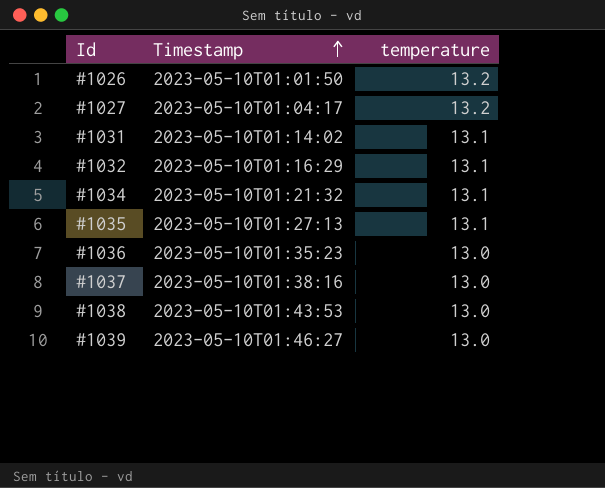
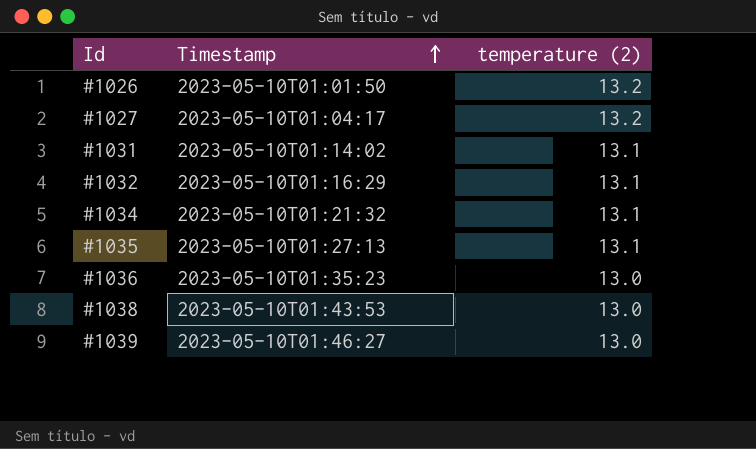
column name: temperature -> temperature (2)
row #1037: 2023-05-10T01:38:16 | 13.0 -> none

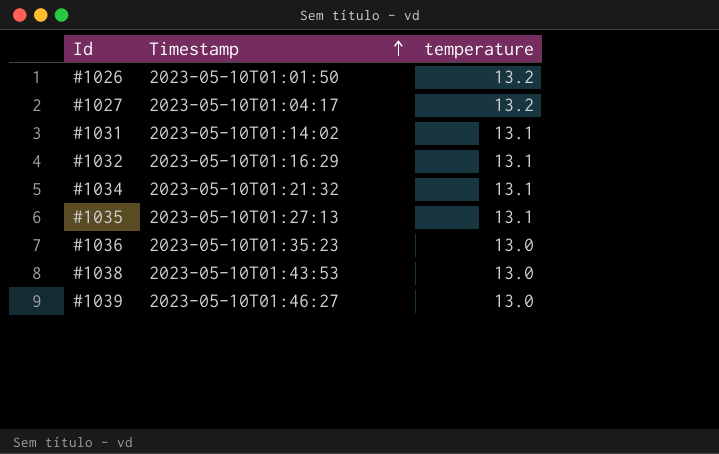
column name: temperature (2) -> temperature

